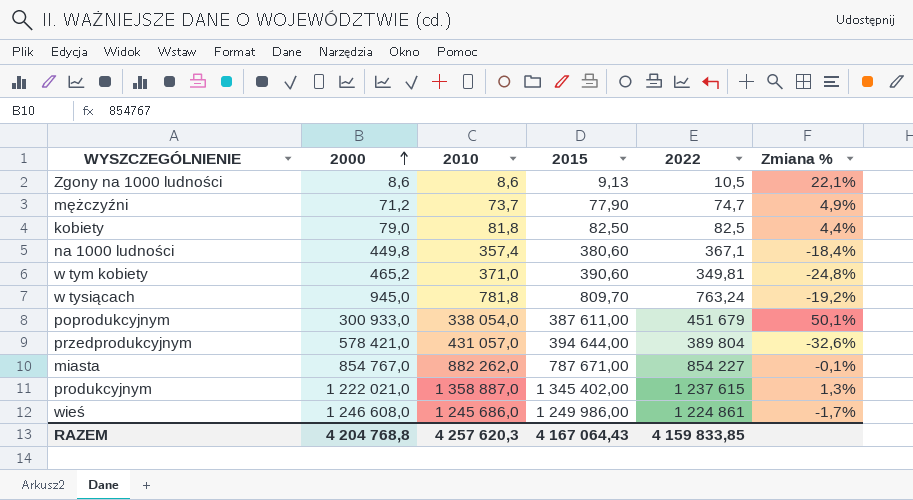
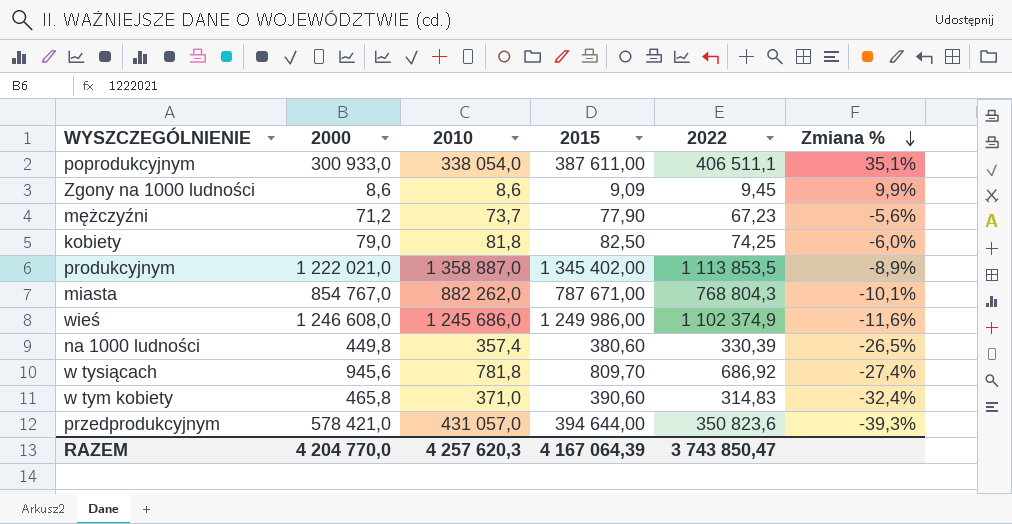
row order: 2000 ascending -> Zmiana % descending
poprodukcyjnym | 2022: 451 679 -> 406 511,1
poprodukcyjnym | Zmiana %: 50,1% -> 35,1%
Zgony na 1000 ludności | 2015: 9,13 -> 9,09
Zgony na 1000 ludności | 2022: 10,5 -> 9,45
Zgony na 1000 ludności | Zmiana %: 22,1% -> 9,9%
mężczyźni | 2022: 74,7 -> 67,23
mężczyźni | Zmiana %: 4,9% -> -5,6%
kobiety | 2022: 82,5 -> 74,25
kobiety | Zmiana %: 4,4% -> -6,0%
produkcyjnym | 2022: 1 237 615 -> 1 113 853,5
produkcyjnym | Zmiana %: 1,3% -> -8,9%
miasta | 2022: 854 227 -> 768 804,3
miasta | Zmiana %: -0,1% -> -10,1%
wieś | 2022: 1 224 861 -> 1 102 374,9
wieś | Zmiana %: -1,7% -> -11,6%
na 1000 ludności | 2022: 367,1 -> 330,39
na 1000 ludności | Zmiana %: -18,4% -> -26,5%
w tysiącach | 2000: 945,0 -> 945,6
w tysiącach | 2022: 763,24 -> 686,92
w tysiącach | Zmiana %: -19,2% -> -27,4%
w tym kobiety | 2000: 465,2 -> 465,8
w tym kobiety | 2022: 349,81 -> 314,83
w tym kobiety | Zmiana %: -24,8% -> -32,4%
przedprodukcyjnym | 2022: 389 804 -> 350 823,6
przedprodukcyjnym | Zmiana %: -32,6% -> -39,3%
RAZEM | 2000: 4 204 768,8 -> 4 204 770,0
RAZEM | 2015: 4 167 064,43 -> 4 167 064,39
RAZEM | 2022: 4 159 833,85 -> 3 743 850,47

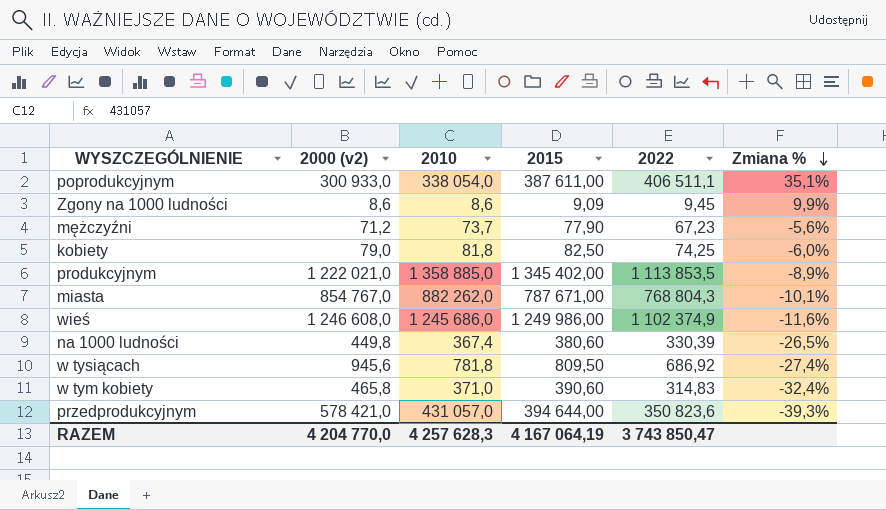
column name: 2000 -> 2000 (v2)
produkcyjnym | 2010: 1 358 887,0 -> 1 358 885,0
na 1000 ludności | 2010: 357,4 -> 367,4
w tysiącach | 2015: 809,70 -> 809,50
RAZEM | 2010: 4 257 620,3 -> 4 257 628,3
RAZEM | 2015: 4 167 064,39 -> 4 167 064,19

